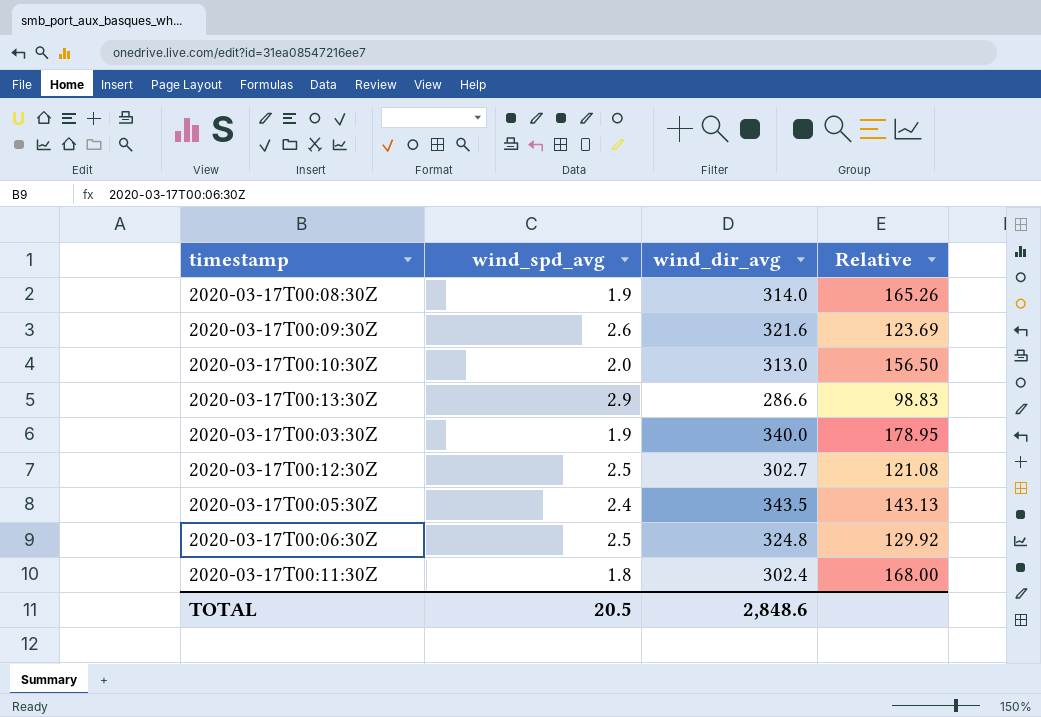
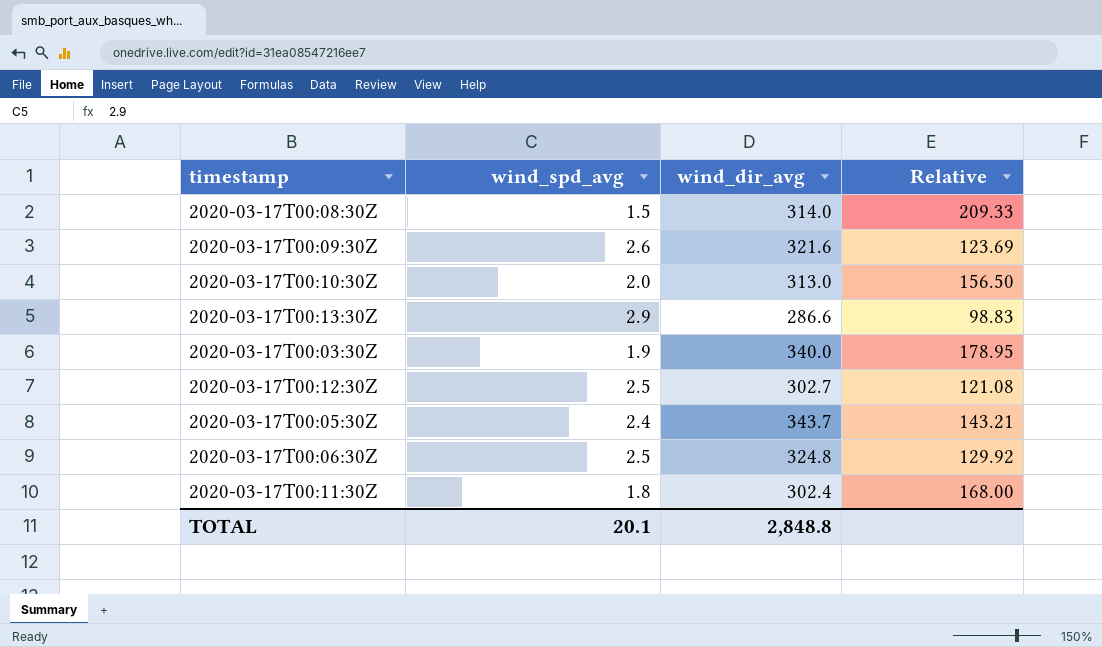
2020-03-17T00:08:30Z | wind_spd_avg: 1.9 -> 1.5
2020-03-17T00:08:30Z | Relative: 165.26 -> 209.33
2020-03-17T00:05:30Z | wind_dir_avg: 343.5 -> 343.7
2020-03-17T00:05:30Z | Relative: 143.13 -> 143.21
TOTAL | wind_spd_avg: 20.5 -> 20.1
TOTAL | wind_dir_avg: 2,848.6 -> 2,848.8

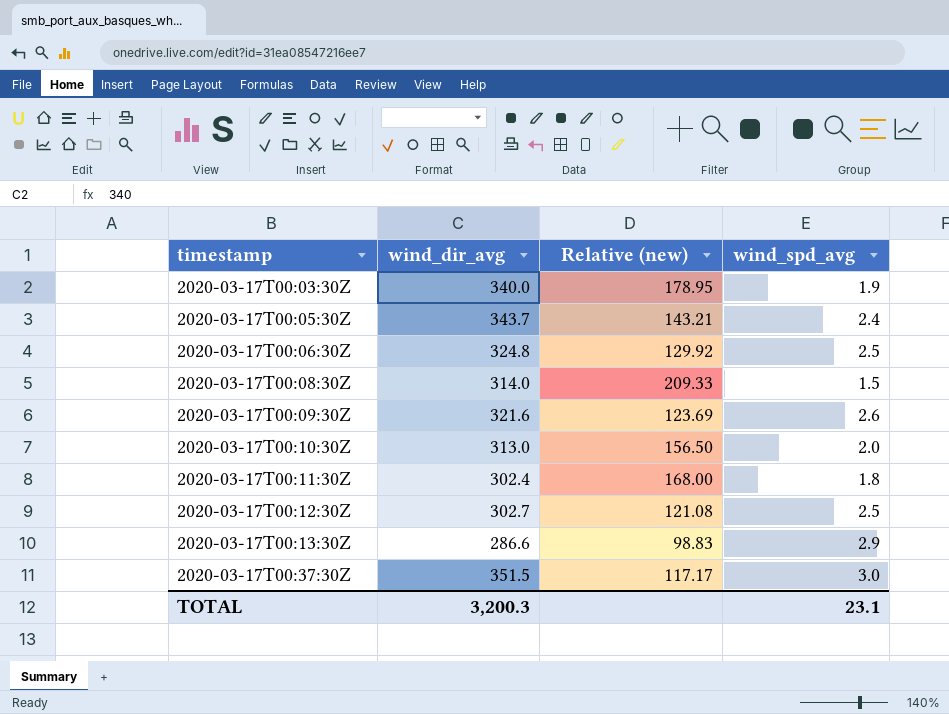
row order: none -> timestamp ascending
column name: Relative -> Relative (new)
column wind_spd_avg | position: 2 -> 4
row 2020-03-17T00:37:30Z: none -> 351.5 | 117.17 | 3.0
TOTAL | wind_dir_avg: 2,848.8 -> 3,200.3
TOTAL | wind_spd_avg: 20.1 -> 23.1

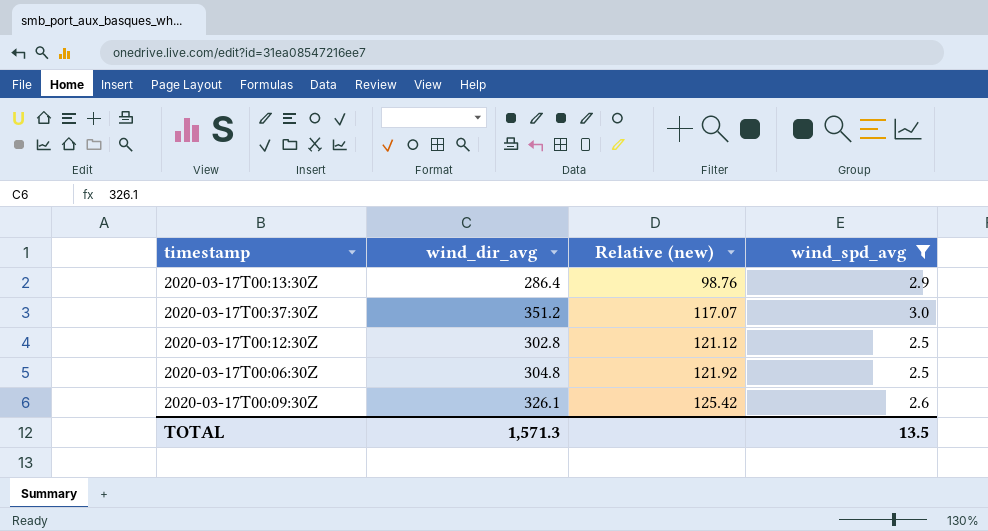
filter: none -> wind_spd_avg >= 2.5
row order: timestamp ascending -> Relative (new) ascending
2020-03-17T00:13:30Z | wind_dir_avg: 286.6 -> 286.4
2020-03-17T00:13:30Z | Relative (new): 98.83 -> 98.76
2020-03-17T00:37:30Z | wind_dir_avg: 351.5 -> 351.2
2020-03-17T00:37:30Z | Relative (new): 117.17 -> 117.07
2020-03-17T00:12:30Z | wind_dir_avg: 302.7 -> 302.8
2020-03-17T00:12:30Z | Relative (new): 121.08 -> 121.12
2020-03-17T00:06:30Z | wind_dir_avg: 324.8 -> 304.8
2020-03-17T00:06:30Z | Relative (new): 129.92 -> 121.92
2020-03-17T00:09:30Z | wind_dir_avg: 321.6 -> 326.1
2020-03-17T00:09:30Z | Relative (new): 123.69 -> 125.42
TOTAL | wind_dir_avg: 3,200.3 -> 1,571.3
TOTAL | wind_spd_avg: 23.1 -> 13.5

